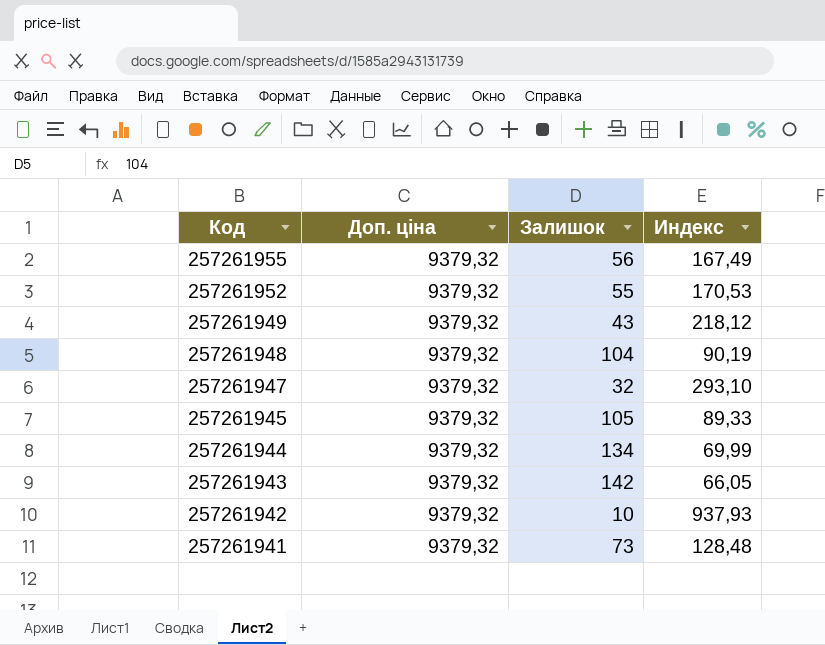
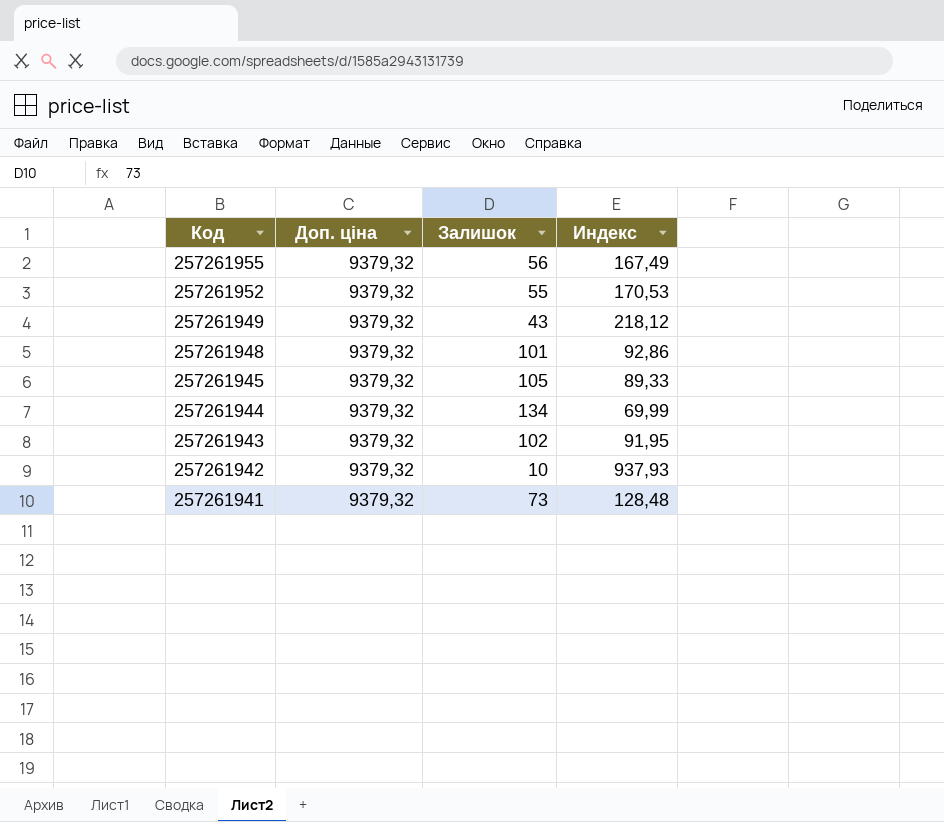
row 257261947: 9379,32 | 32 | 293,10 -> none
257261948 | Залишок: 104 -> 101
257261948 | Индекс: 90,19 -> 92,86
257261943 | Залишок: 142 -> 102
257261943 | Индекс: 66,05 -> 91,95

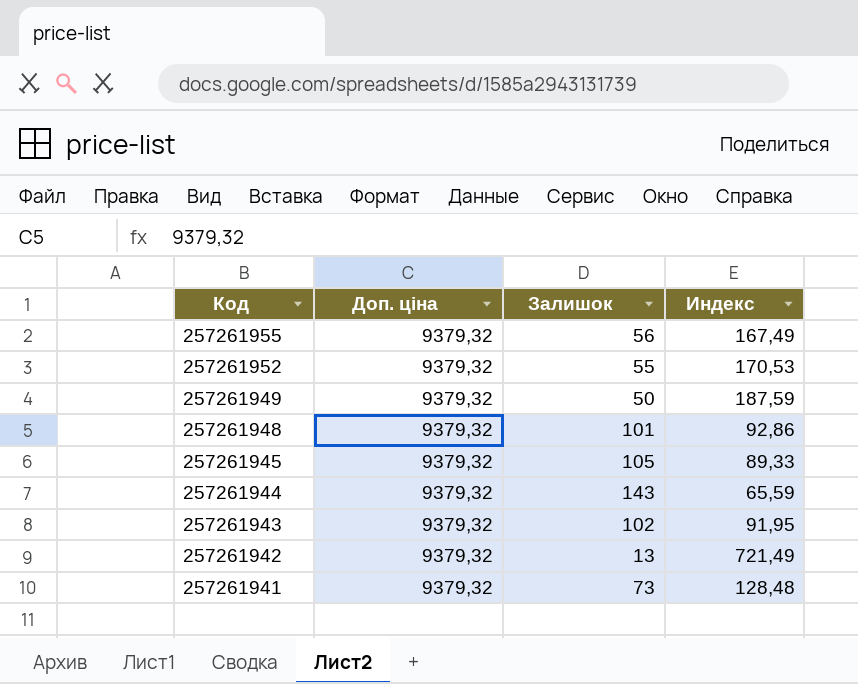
257261949 | Залишок: 43 -> 50
257261949 | Индекс: 218,12 -> 187,59
257261944 | Залишок: 134 -> 143
257261944 | Индекс: 69,99 -> 65,59
257261942 | Залишок: 10 -> 13
257261942 | Индекс: 937,93 -> 721,49

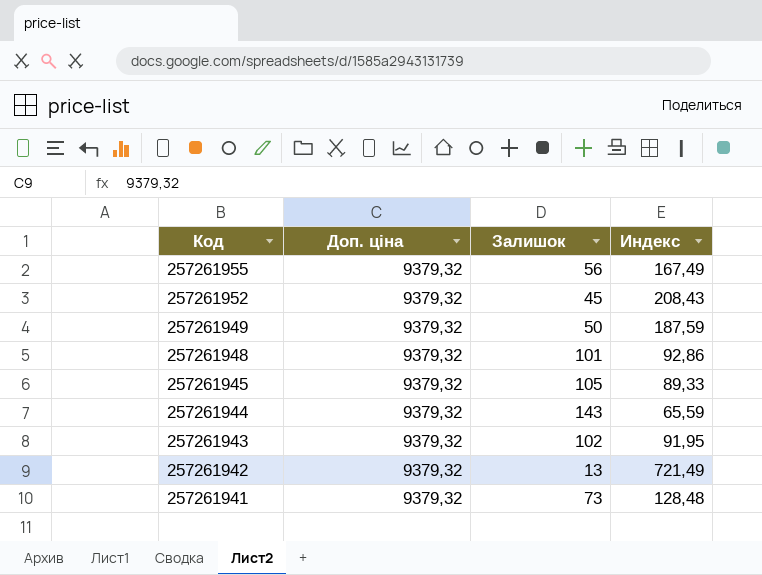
257261952 | Залишок: 55 -> 45
257261952 | Индекс: 170,53 -> 208,43

